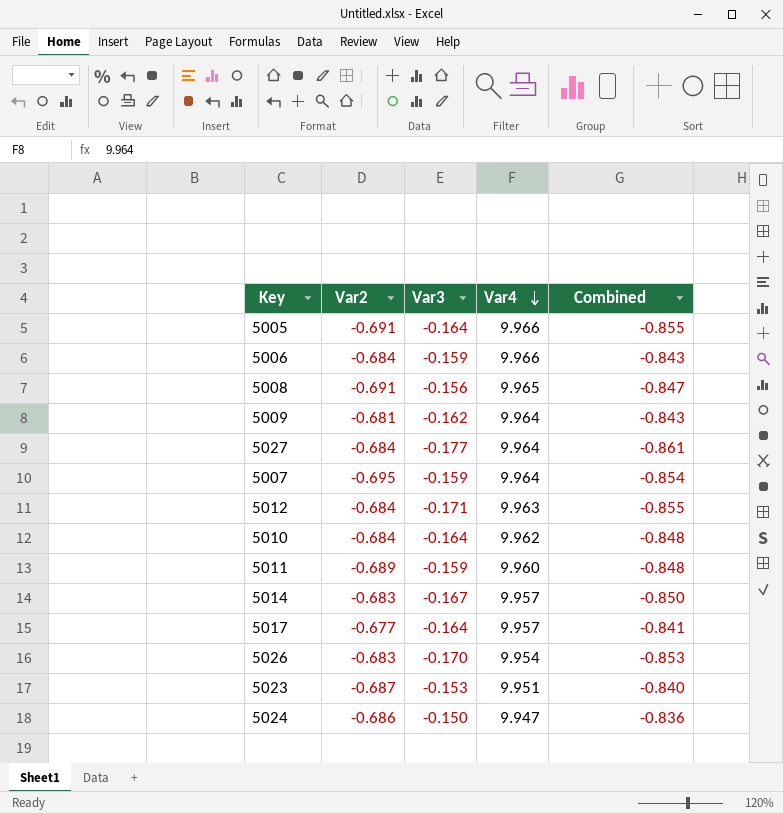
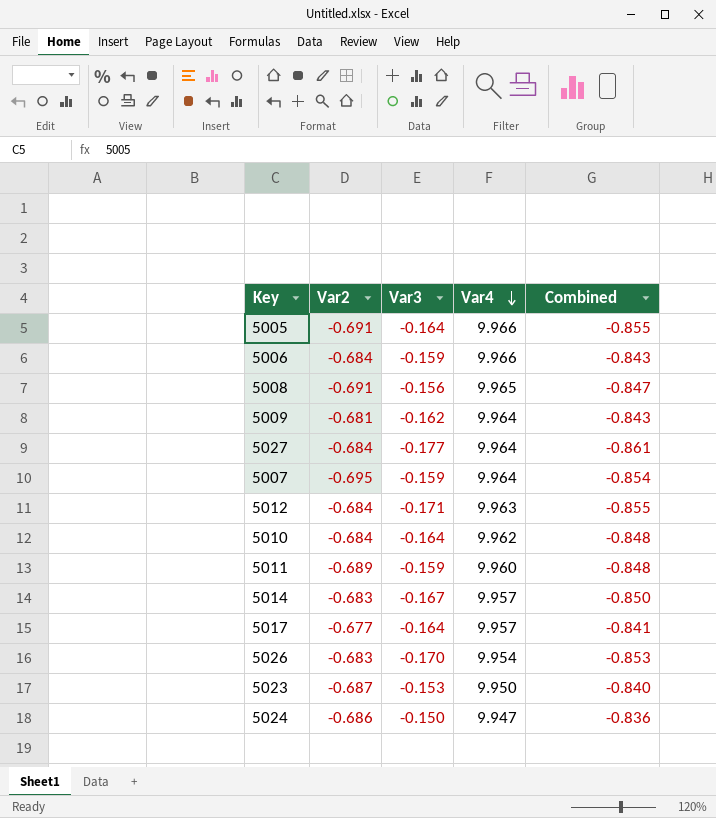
5023 | Var4: 9.951 -> 9.950

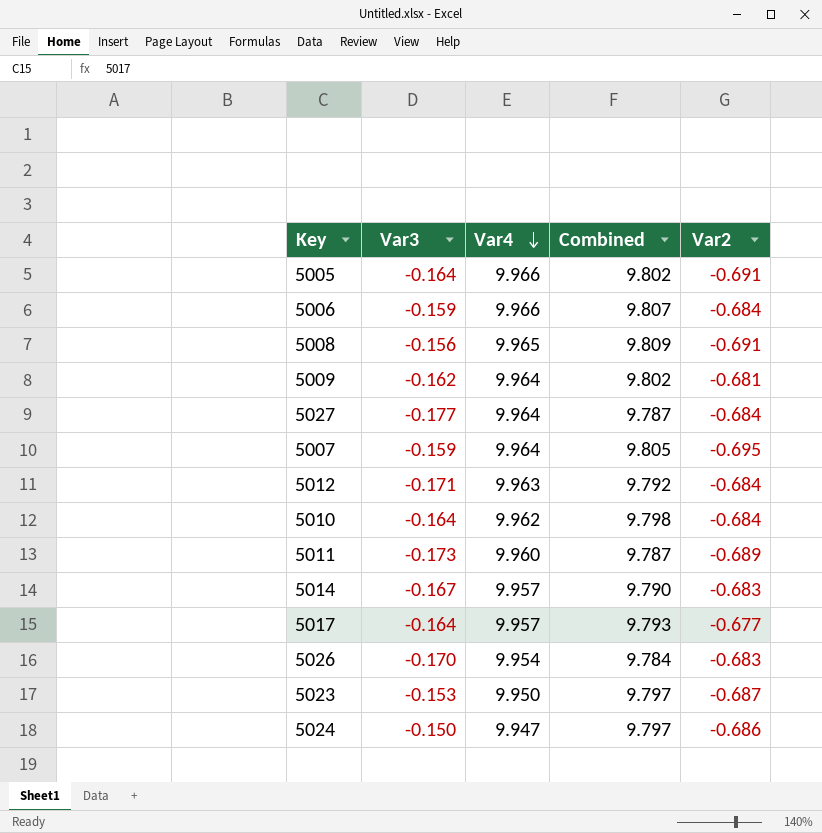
column Combined | formula: [Var2] + [Var3] -> [Var3] + [Var4]
column Var2 | position: 2 -> 5
5011 | Var3: -0.159 -> -0.173

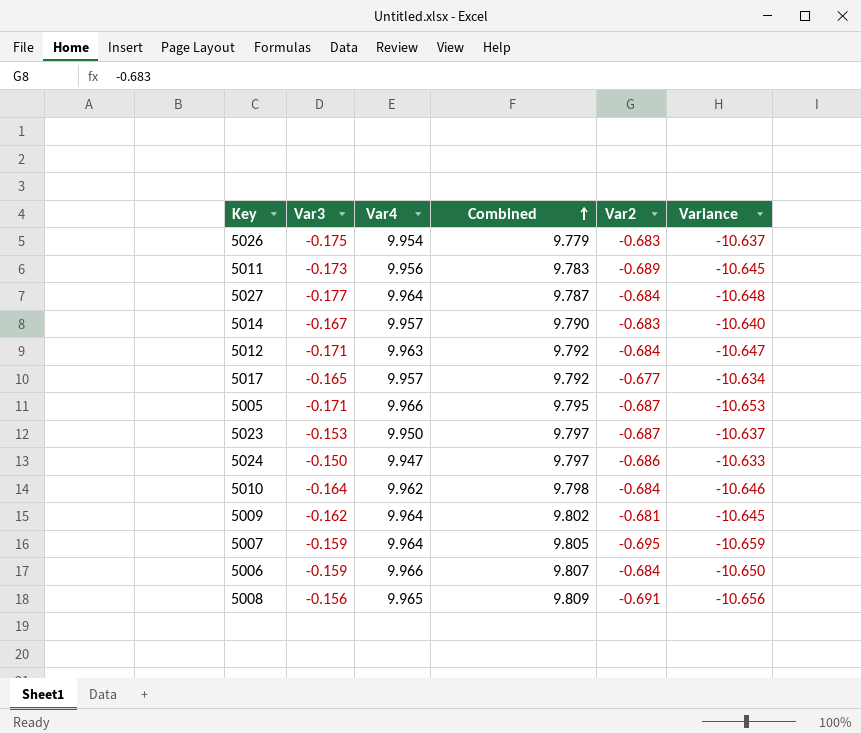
row order: Var4 descending -> Combined ascending
column Variance | formula: none -> [Var2] - [Var4]
5026 | Var3: -0.170 -> -0.175
5026 | Combined: 9.784 -> 9.779
5011 | Var4: 9.960 -> 9.956
5011 | Combined: 9.787 -> 9.783
5017 | Var3: -0.164 -> -0.165
5017 | Combined: 9.793 -> 9.792
5005 | Var3: -0.164 -> -0.171
5005 | Combined: 9.802 -> 9.795
5005 | Var2: -0.691 -> -0.687

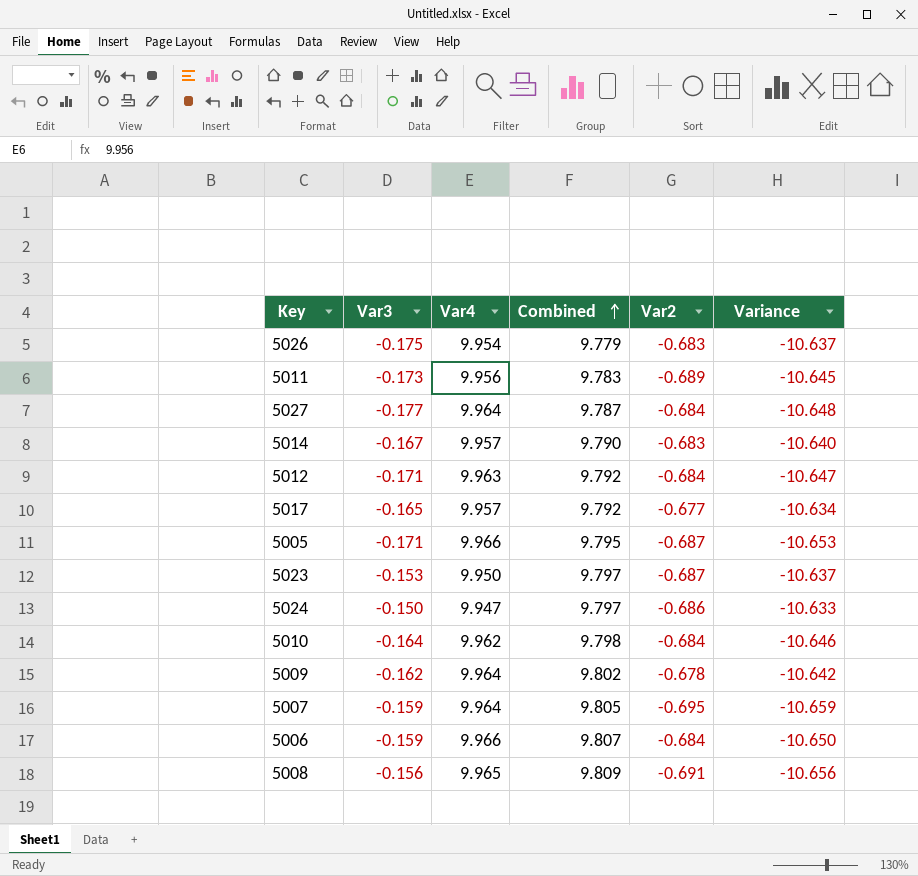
5009 | Var2: -0.681 -> -0.678
5009 | Variance: -10.645 -> -10.642

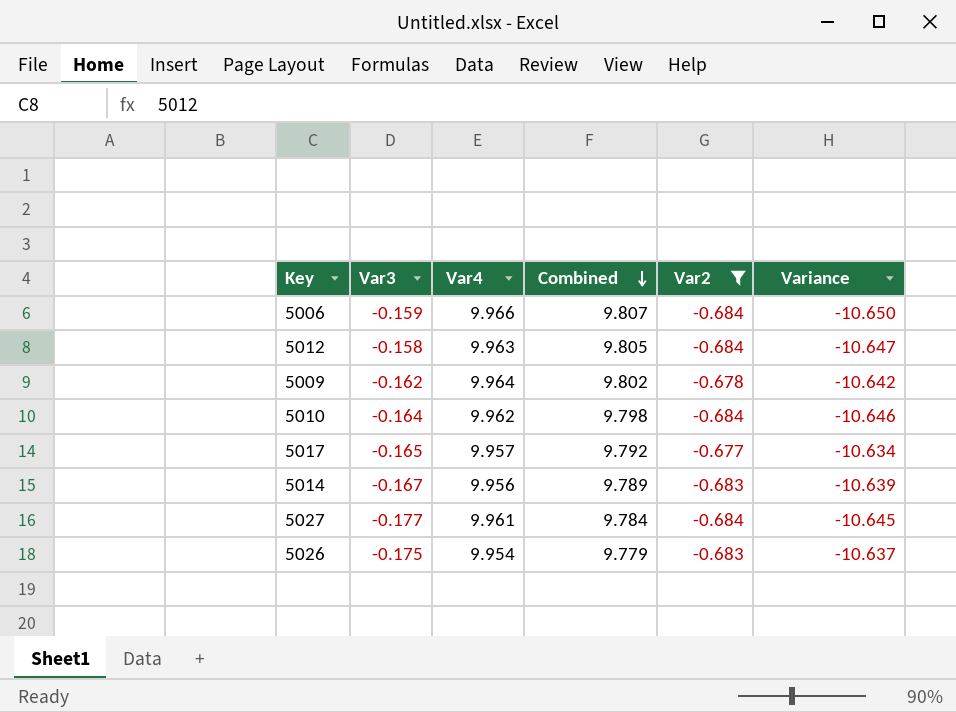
filter: none -> Var2 >= -0.684
row order: Combined ascending -> Combined descending
5012 | Var3: -0.171 -> -0.158
5012 | Combined: 9.792 -> 9.805
5014 | Var4: 9.957 -> 9.956
5014 | Combined: 9.790 -> 9.789
5014 | Variance: -10.640 -> -10.639
5027 | Var4: 9.964 -> 9.961
5027 | Combined: 9.787 -> 9.784
5027 | Variance: -10.648 -> -10.645

